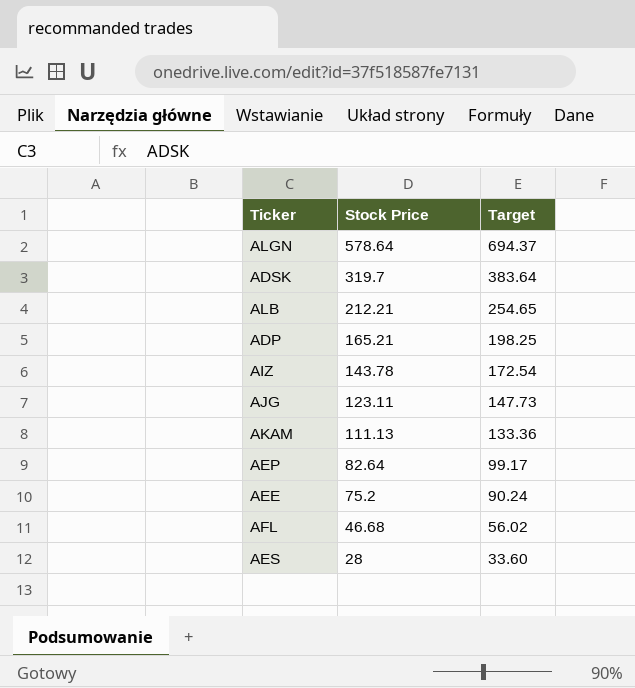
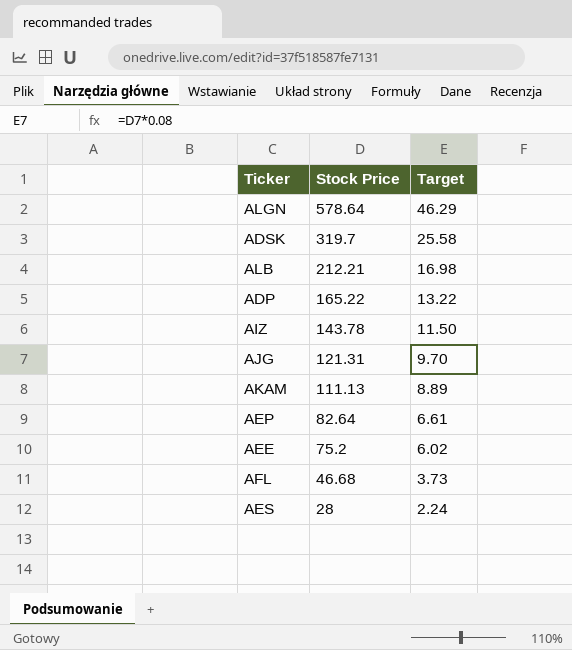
column Target | formula: [Stock Price] * 1.2 -> [Stock Price] * 0.08
ADP | Stock Price: 165.21 -> 165.22
AJG | Stock Price: 123.11 -> 121.31

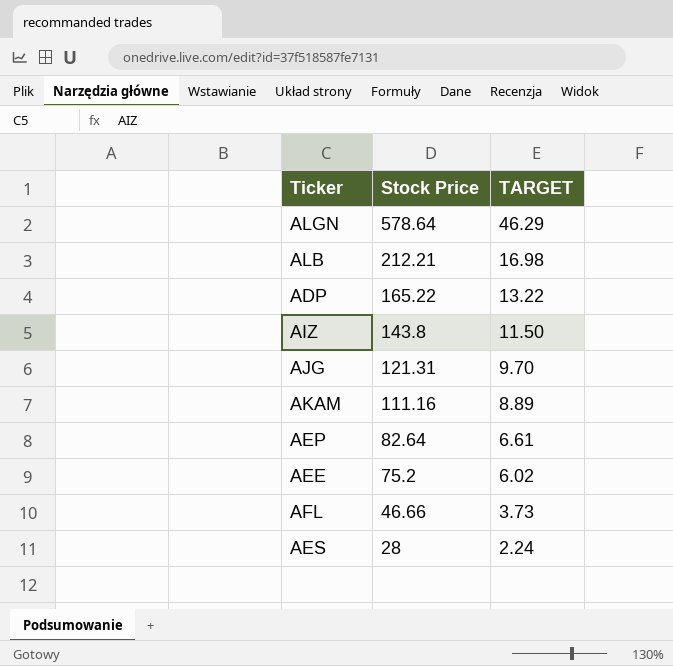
column name: Target -> TARGET
row ADSK: 319.7 | 25.58 -> none
AIZ | Stock Price: 143.78 -> 143.8
AKAM | Stock Price: 111.13 -> 111.16
AFL | Stock Price: 46.68 -> 46.66

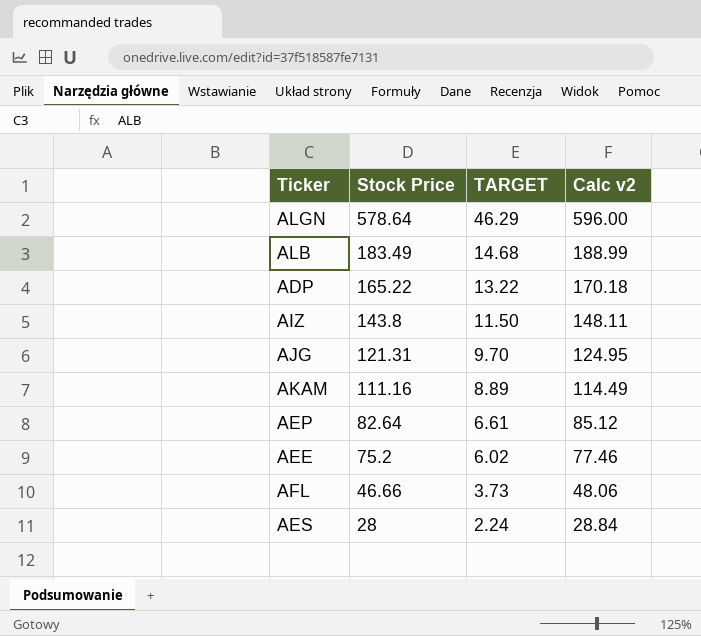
column Calc v2 | formula: none -> [Stock Price] * 1.03
ALB | Stock Price: 212.21 -> 183.49
ALB | TARGET: 16.98 -> 14.68

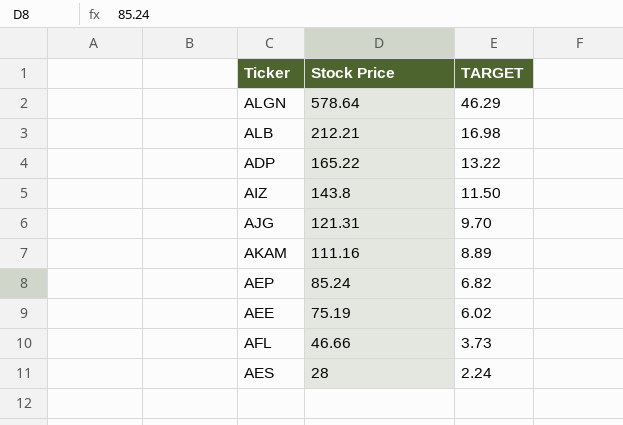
column Calc v2 | formula: [Stock Price] * 1.03 -> none
ALB | Stock Price: 183.49 -> 212.21
ALB | TARGET: 14.68 -> 16.98
AEP | Stock Price: 82.64 -> 85.24
AEP | TARGET: 6.61 -> 6.82
AEE | Stock Price: 75.2 -> 75.19

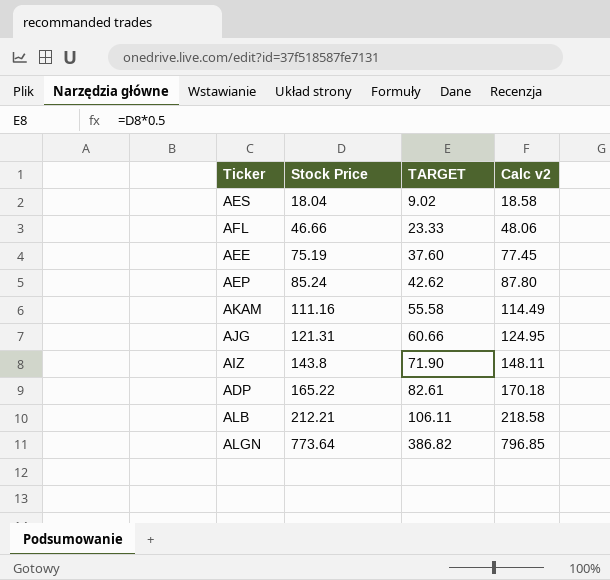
row order: Stock Price descending -> Stock Price ascending
column TARGET | formula: [Stock Price] * 0.08 -> [Stock Price] * 0.5
column Calc v2 | formula: none -> [Stock Price] * 1.03
AES | Stock Price: 28 -> 18.04
ALGN | Stock Price: 578.64 -> 773.64

